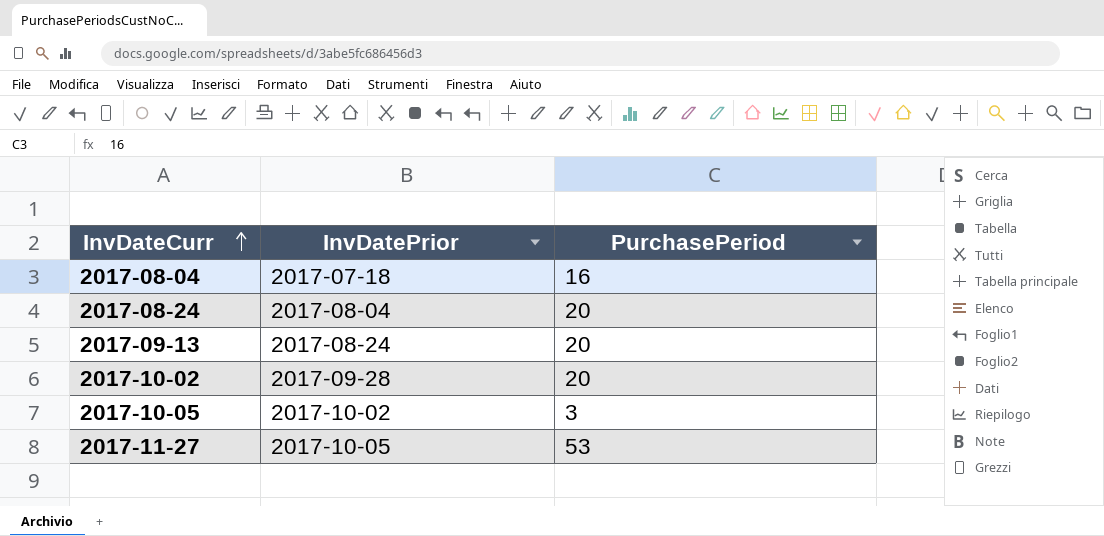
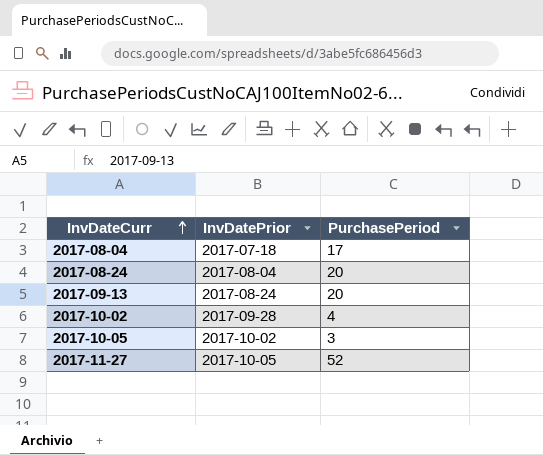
2017-08-04 | PurchasePeriod: 16 -> 17
2017-10-02 | PurchasePeriod: 20 -> 4
2017-11-27 | PurchasePeriod: 53 -> 52

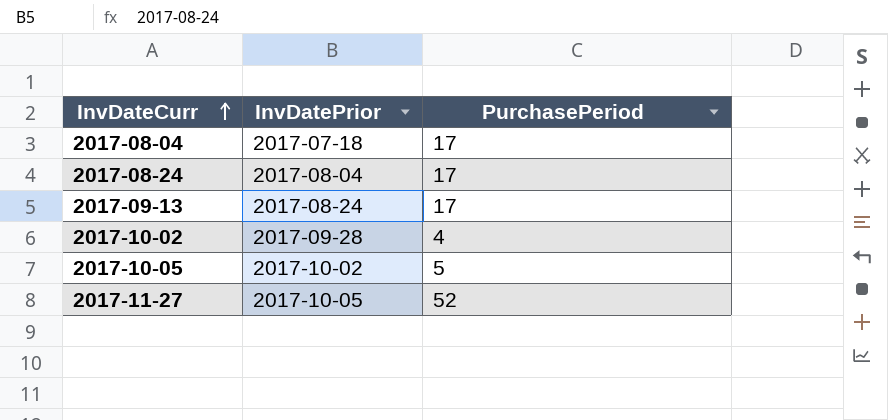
2017-08-24 | PurchasePeriod: 20 -> 17
2017-09-13 | PurchasePeriod: 20 -> 17
2017-10-05 | PurchasePeriod: 3 -> 5

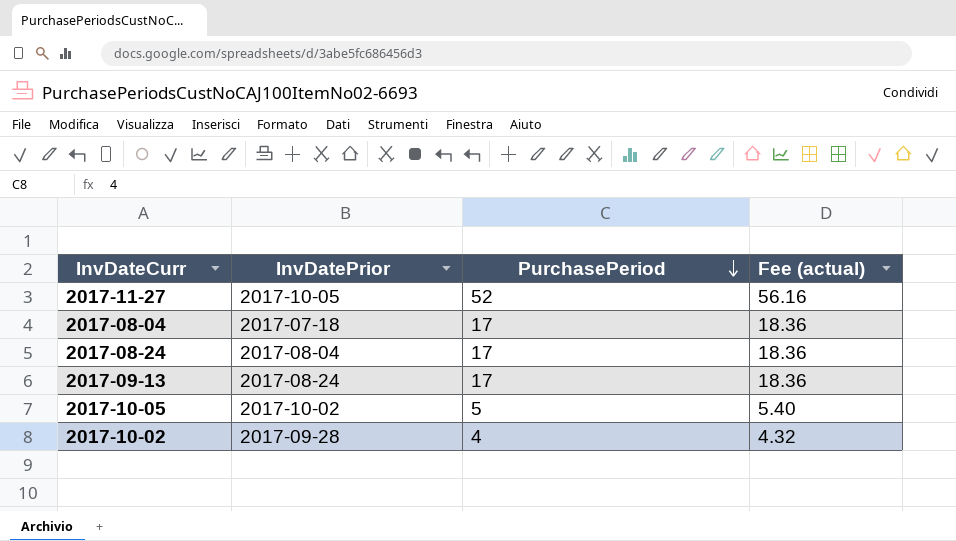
row order: InvDateCurr ascending -> PurchasePeriod descending
column Fee (actual) | formula: none -> [PurchasePeriod] * 1.08

